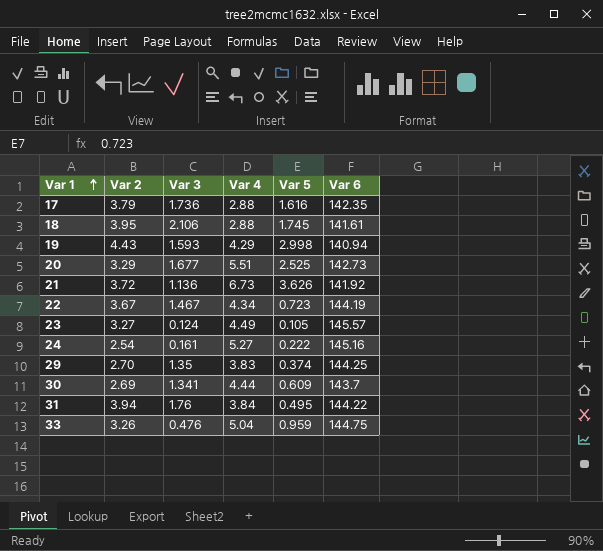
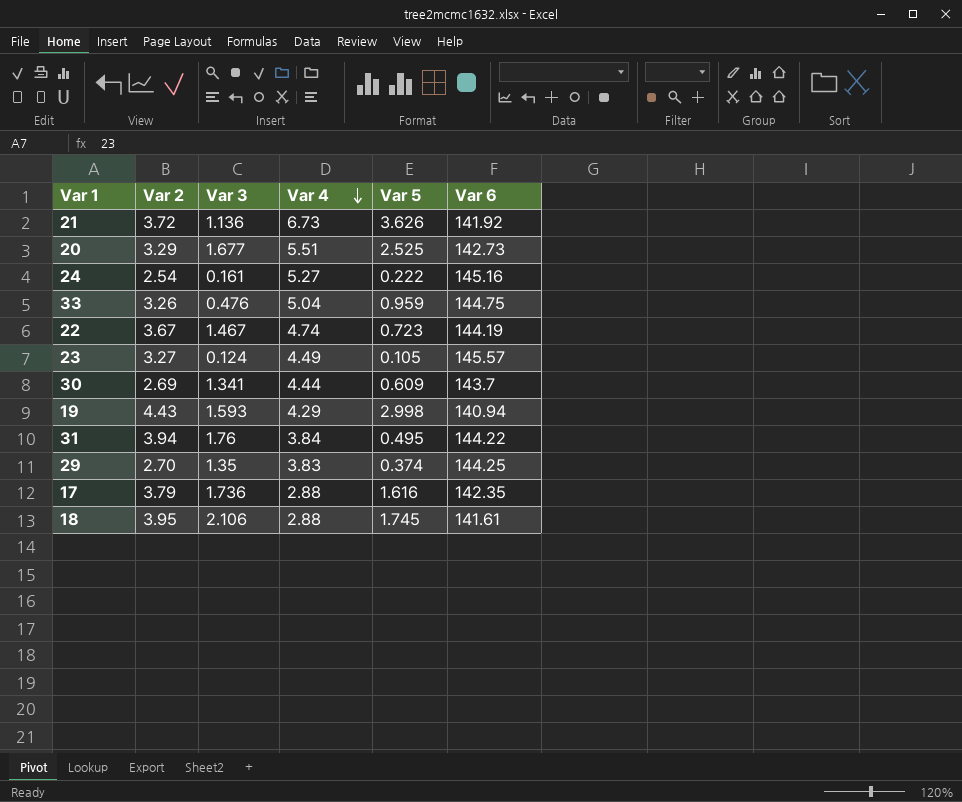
row order: Var 1 ascending -> Var 4 descending
22 | Var 4: 4.34 -> 4.74

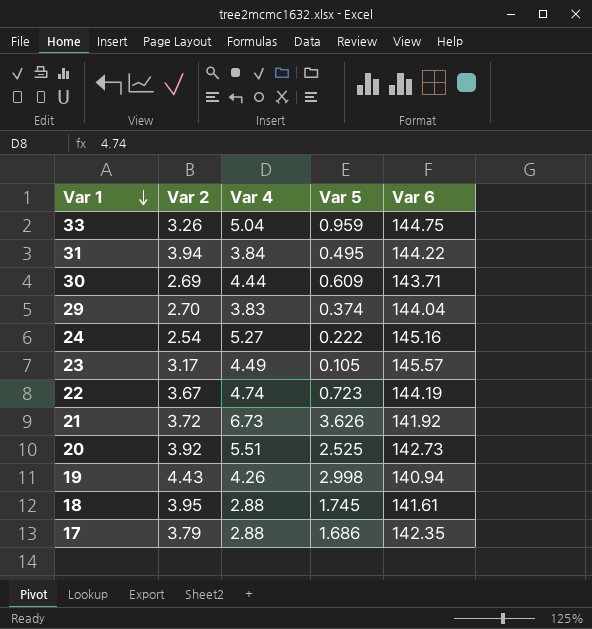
row order: Var 4 descending -> Var 1 descending
column Var 3 | position: 3 -> none
30 | Var 6: 143.7 -> 143.71
29 | Var 6: 144.25 -> 144.04
23 | Var 2: 3.27 -> 3.17
20 | Var 2: 3.29 -> 3.92
19 | Var 4: 4.29 -> 4.26
17 | Var 5: 1.616 -> 1.686

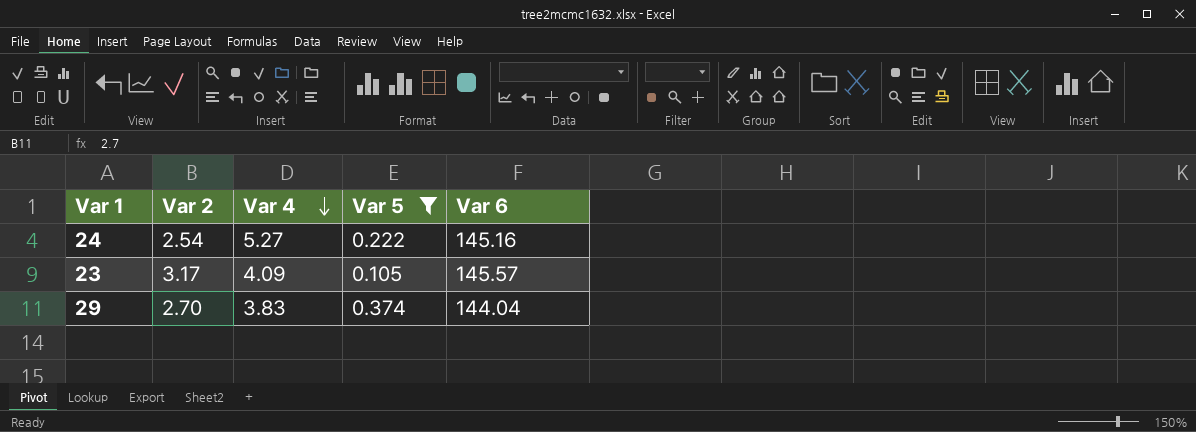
filter: none -> Var 5 <= 0.374
row order: Var 1 descending -> Var 4 descending
23 | Var 4: 4.49 -> 4.09

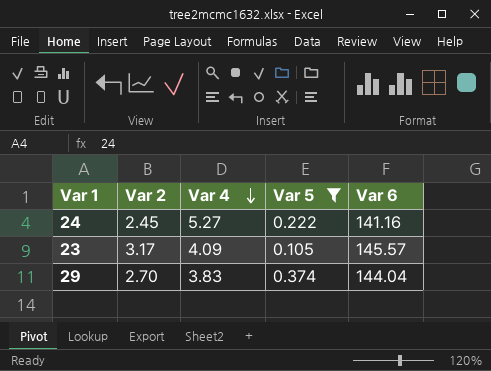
24 | Var 2: 2.54 -> 2.45
24 | Var 6: 145.16 -> 141.16

